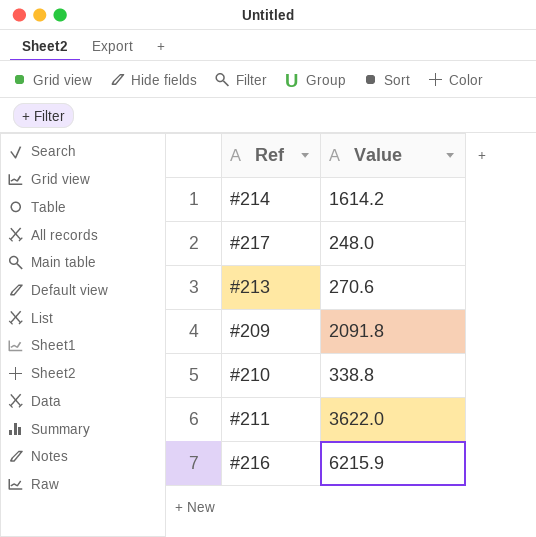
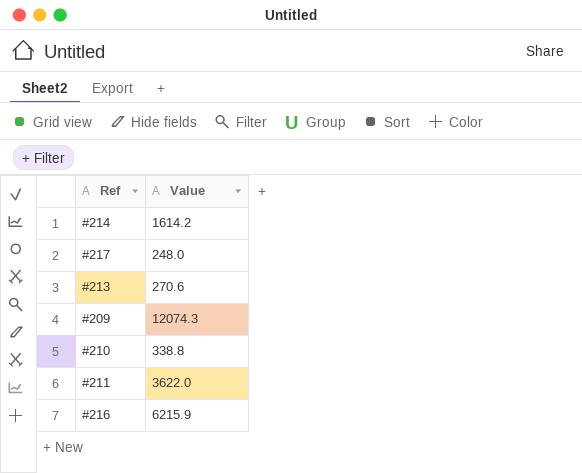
#209 | Value: 2091.8 -> 12074.3

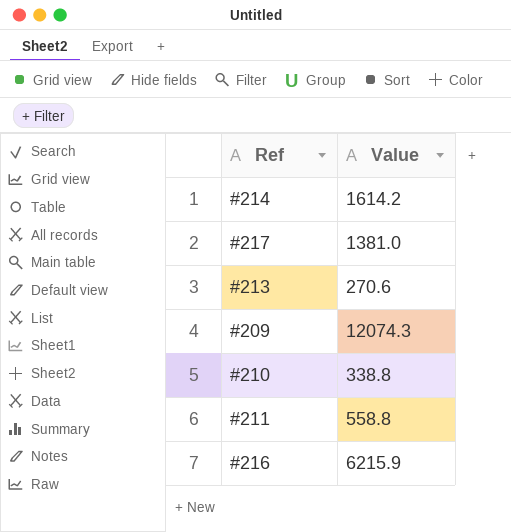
#217 | Value: 248.0 -> 1381.0
#211 | Value: 3622.0 -> 558.8

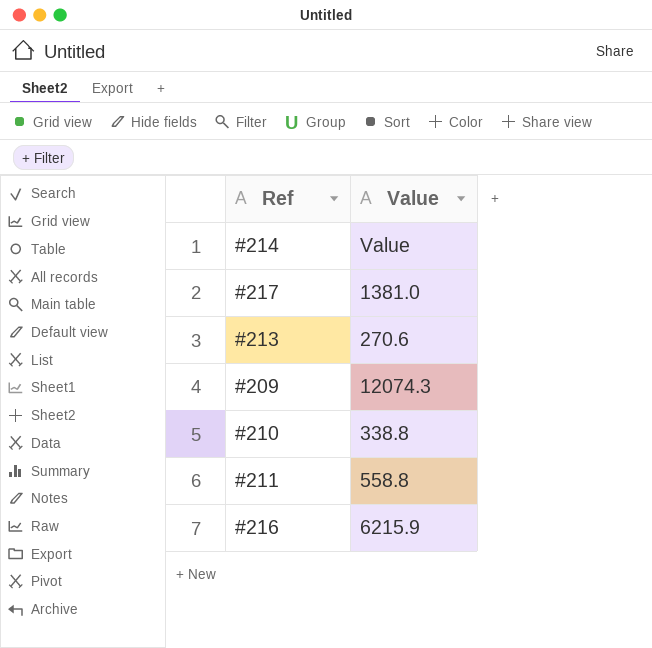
#214 | Value: 1614.2 -> Value

